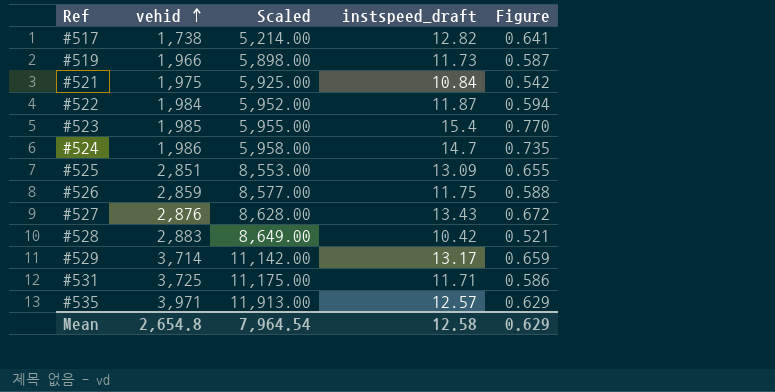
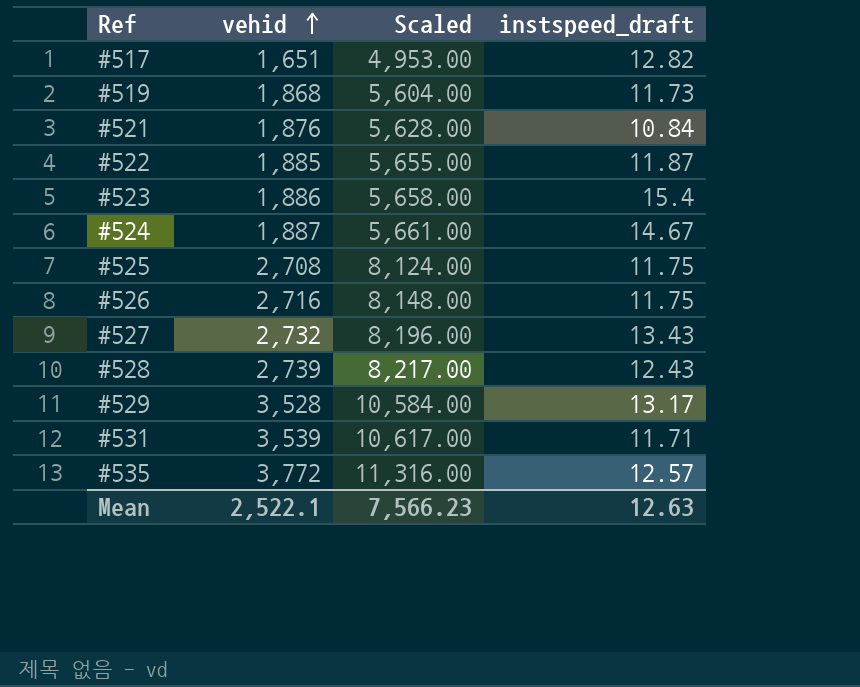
column Figure | formula: [instspeed_draft] * 0.05 -> none
#517 | vehid: 1,738 -> 1,651
#517 | Scaled: 5,214.00 -> 4,953.00
#519 | vehid: 1,966 -> 1,868
#519 | Scaled: 5,898.00 -> 5,604.00
#521 | vehid: 1,975 -> 1,876
#521 | Scaled: 5,925.00 -> 5,628.00
#522 | vehid: 1,984 -> 1,885
#522 | Scaled: 5,952.00 -> 5,655.00
#523 | vehid: 1,985 -> 1,886
#523 | Scaled: 5,955.00 -> 5,658.00
#524 | vehid: 1,986 -> 1,887
#524 | Scaled: 5,958.00 -> 5,661.00
#524 | instspeed_draft: 14.7 -> 14.67
#525 | vehid: 2,851 -> 2,708
#525 | Scaled: 8,553.00 -> 8,124.00
#525 | instspeed_draft: 13.09 -> 11.75
#526 | vehid: 2,859 -> 2,716
#526 | Scaled: 8,577.00 -> 8,148.00
#527 | vehid: 2,876 -> 2,732
#527 | Scaled: 8,628.00 -> 8,196.00
#528 | vehid: 2,883 -> 2,739
#528 | Scaled: 8,649.00 -> 8,217.00
#528 | instspeed_draft: 10.42 -> 12.43
#529 | vehid: 3,714 -> 3,528
#529 | Scaled: 11,142.00 -> 10,584.00
#531 | vehid: 3,725 -> 3,539
#531 | Scaled: 11,175.00 -> 10,617.00
#535 | vehid: 3,971 -> 3,772
#535 | Scaled: 11,913.00 -> 11,316.00
Mean | vehid: 2,654.8 -> 2,522.1
Mean | Scaled: 7,964.54 -> 7,566.23
Mean | instspeed_draft: 12.58 -> 12.63

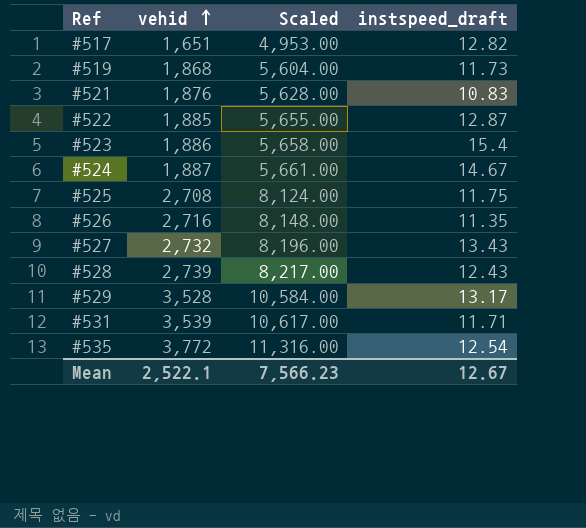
#521 | instspeed_draft: 10.84 -> 10.83
#522 | instspeed_draft: 11.87 -> 12.87
#526 | instspeed_draft: 11.75 -> 11.35
#535 | instspeed_draft: 12.57 -> 12.54
Mean | instspeed_draft: 12.63 -> 12.67

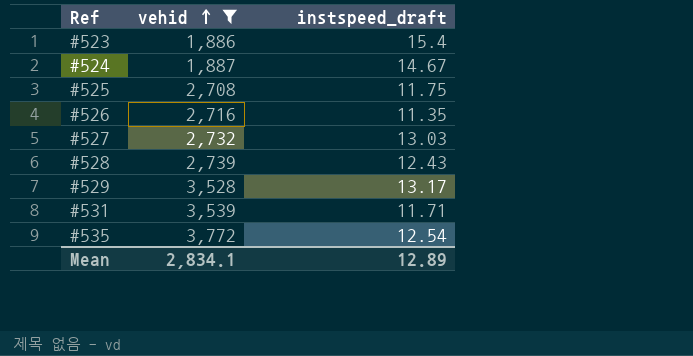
filter: none -> vehid >= 1,886
column Scaled | formula: [vehid] * 3 -> none
#527 | instspeed_draft: 13.43 -> 13.03
Mean | vehid: 2,522.1 -> 2,834.1
Mean | instspeed_draft: 12.67 -> 12.89

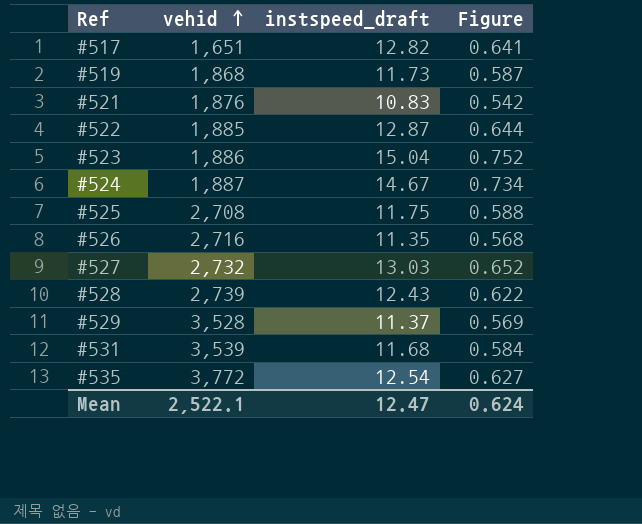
filter: vehid >= 1,886 -> none
column Figure | formula: none -> [instspeed_draft] * 0.05
#523 | instspeed_draft: 15.4 -> 15.04
#529 | instspeed_draft: 13.17 -> 11.37
#531 | instspeed_draft: 11.71 -> 11.68
Mean | vehid: 2,834.1 -> 2,522.1
Mean | instspeed_draft: 12.89 -> 12.47

